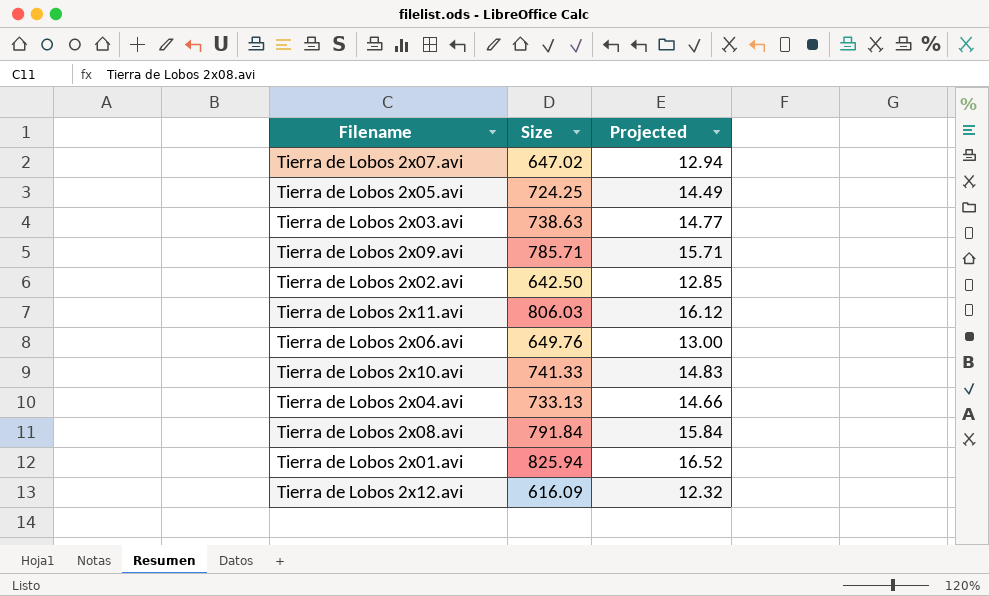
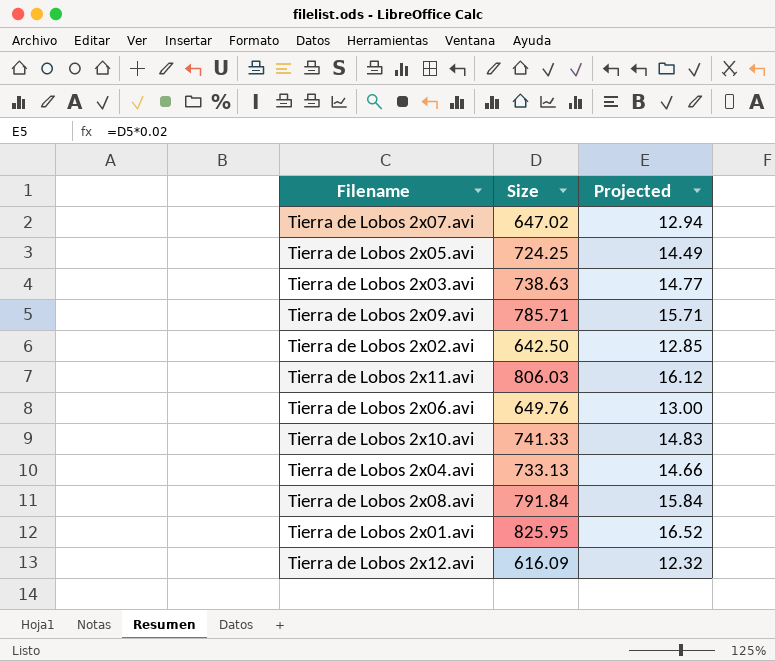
Tierra de Lobos 2x01.avi | Size: 825.94 -> 825.95

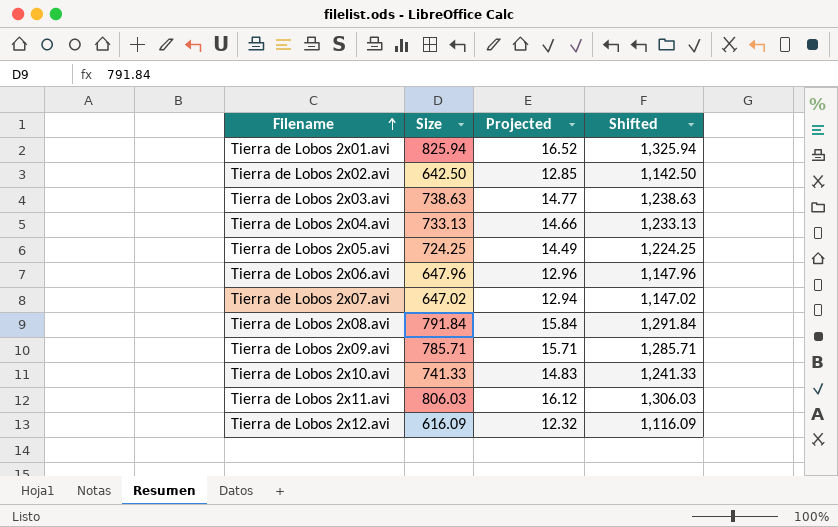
row order: none -> Filename ascending
column Shifted | formula: none -> [Size] + 500
Tierra de Lobos 2x01.avi | Size: 825.95 -> 825.94
Tierra de Lobos 2x06.avi | Size: 649.76 -> 647.96
Tierra de Lobos 2x06.avi | Projected: 13.00 -> 12.96

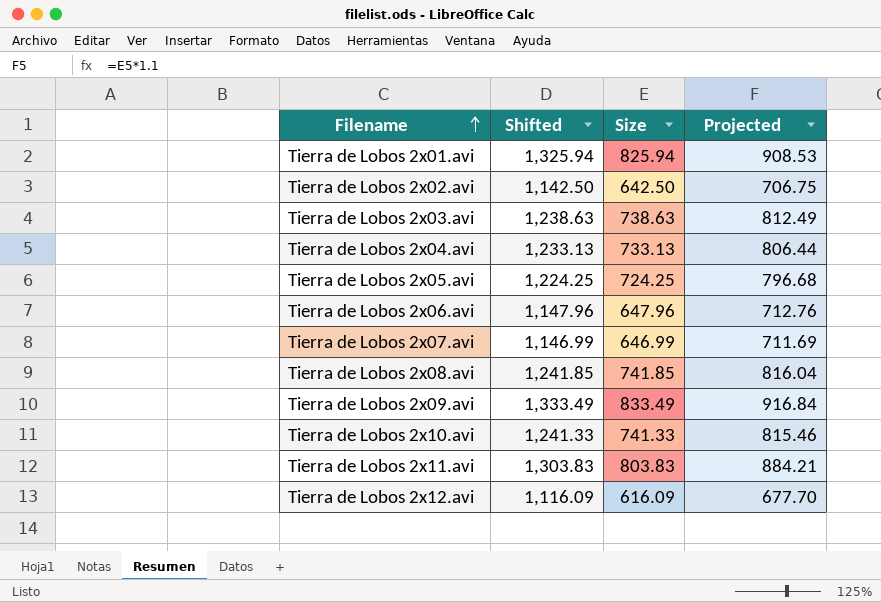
column Shifted | position: 4 -> 2
column Projected | formula: [Size] * 0.02 -> [Size] * 1.1
Tierra de Lobos 2x07.avi | Shifted: 1,147.02 -> 1,146.99
Tierra de Lobos 2x07.avi | Size: 647.02 -> 646.99
Tierra de Lobos 2x08.avi | Shifted: 1,291.84 -> 1,241.85
Tierra de Lobos 2x08.avi | Size: 791.84 -> 741.85
Tierra de Lobos 2x09.avi | Shifted: 1,285.71 -> 1,333.49
Tierra de Lobos 2x09.avi | Size: 785.71 -> 833.49
Tierra de Lobos 2x11.avi | Shifted: 1,306.03 -> 1,303.83
Tierra de Lobos 2x11.avi | Size: 806.03 -> 803.83

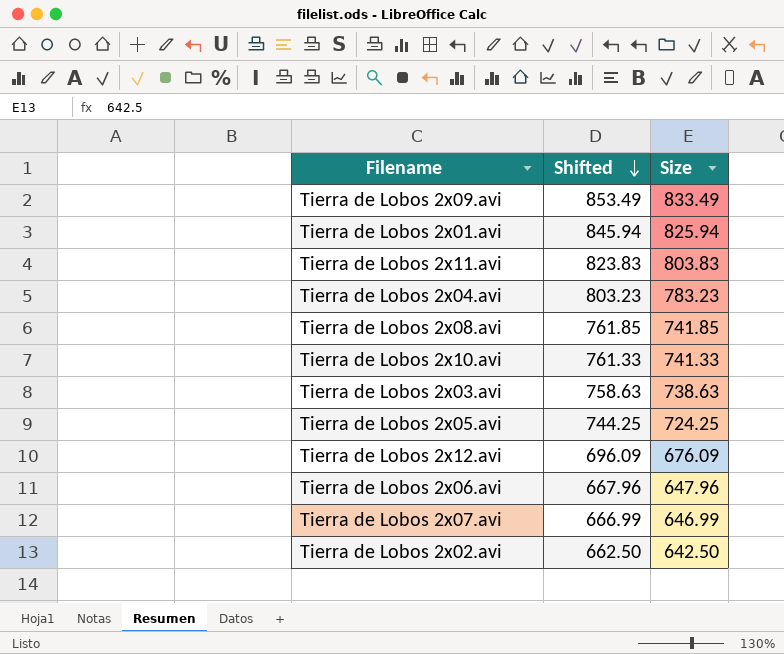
row order: Filename ascending -> Shifted descending
column Projected | formula: [Size] * 1.1 -> none
column Shifted | formula: [Size] + 500 -> [Size] + 20
Tierra de Lobos 2x04.avi | Size: 733.13 -> 783.23
Tierra de Lobos 2x12.avi | Size: 616.09 -> 676.09

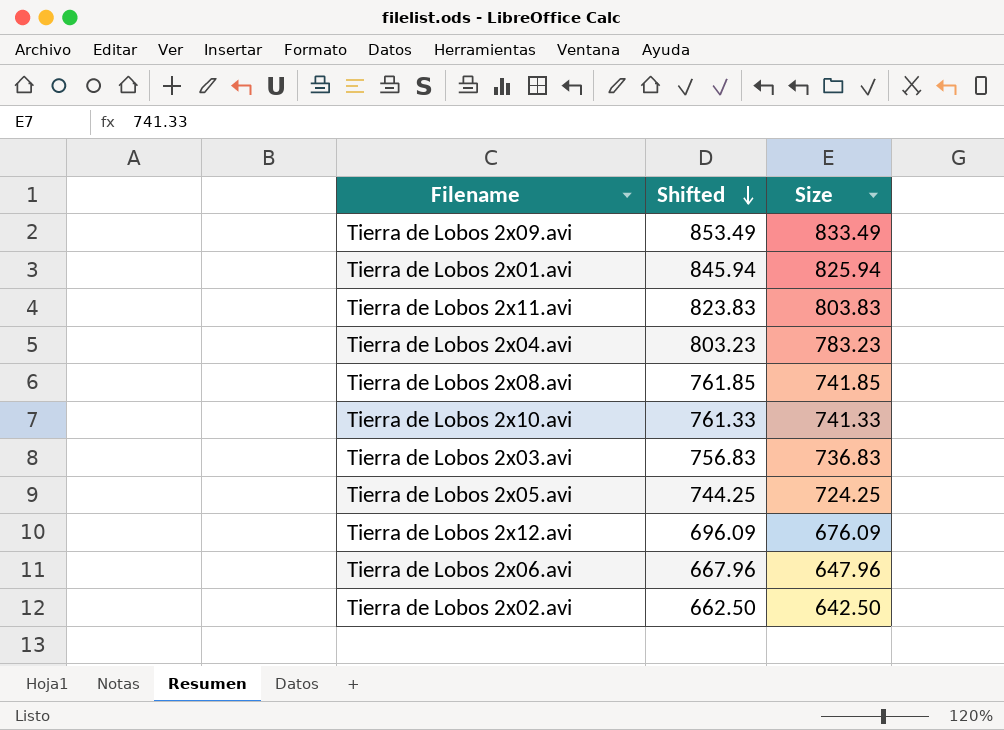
row Tierra de Lobos 2x07.avi: 666.99 | 646.99 -> none
Tierra de Lobos 2x03.avi | Shifted: 758.63 -> 756.83
Tierra de Lobos 2x03.avi | Size: 738.63 -> 736.83

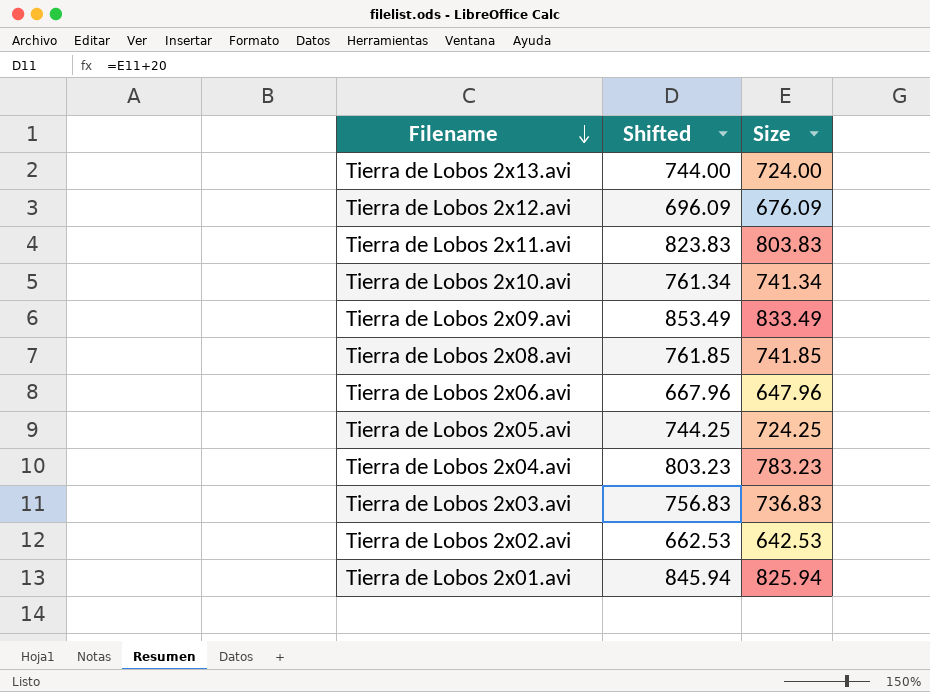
row order: Shifted descending -> Filename descending
row Tierra de Lobos 2x13.avi: none -> 744.00 | 724.00
Tierra de Lobos 2x10.avi | Shifted: 761.33 -> 761.34
Tierra de Lobos 2x10.avi | Size: 741.33 -> 741.34
Tierra de Lobos 2x02.avi | Shifted: 662.50 -> 662.53
Tierra de Lobos 2x02.avi | Size: 642.50 -> 642.53

